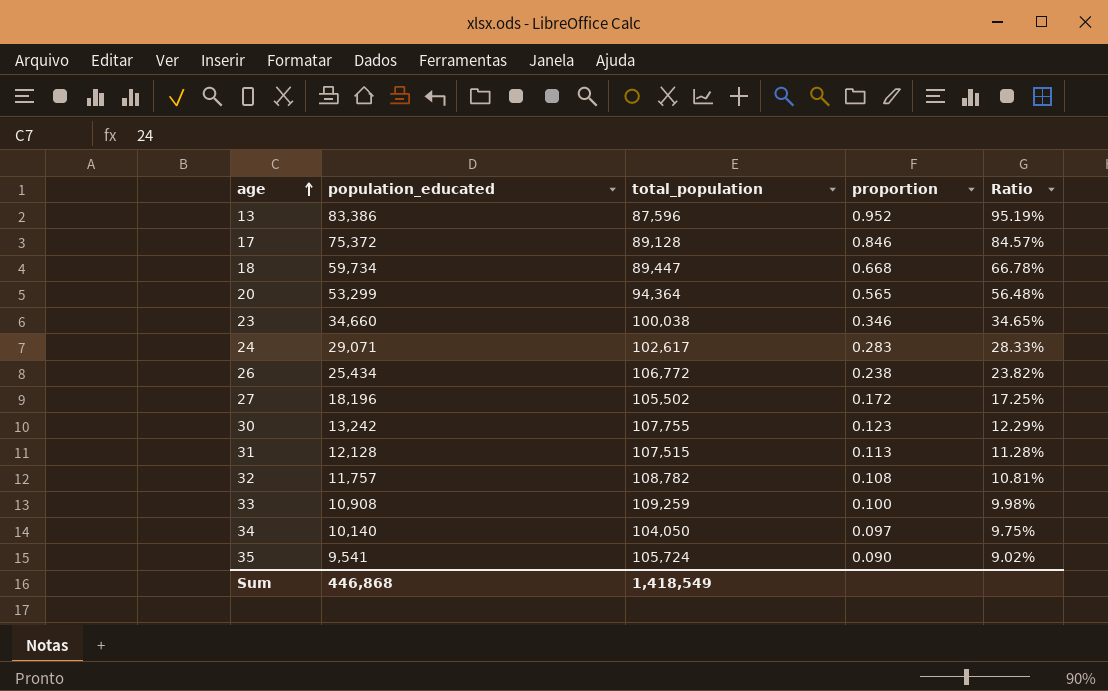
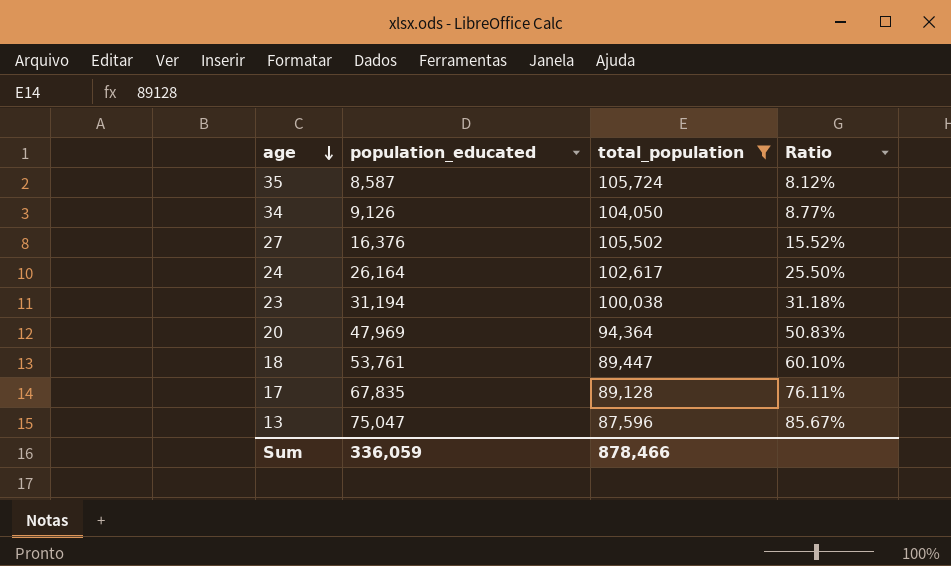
filter: none -> total_population <= 105,724
row order: age ascending -> age descending
column proportion | formula: [population_educated] / [total_population] -> none
35 | population_educated: 9,541 -> 8,587
35 | Ratio: 9.02% -> 8.12%
34 | population_educated: 10,140 -> 9,126
34 | Ratio: 9.75% -> 8.77%
27 | population_educated: 18,196 -> 16,376
27 | Ratio: 17.25% -> 15.52%
24 | population_educated: 29,071 -> 26,164
24 | Ratio: 28.33% -> 25.50%
23 | population_educated: 34,660 -> 31,194
23 | Ratio: 34.65% -> 31.18%
20 | population_educated: 53,299 -> 47,969
20 | Ratio: 56.48% -> 50.83%
18 | population_educated: 59,734 -> 53,761
18 | Ratio: 66.78% -> 60.10%
17 | population_educated: 75,372 -> 67,835
17 | Ratio: 84.57% -> 76.11%
13 | population_educated: 83,386 -> 75,047
13 | Ratio: 95.19% -> 85.67%
Sum | population_educated: 446,868 -> 336,059
Sum | total_population: 1,418,549 -> 878,466

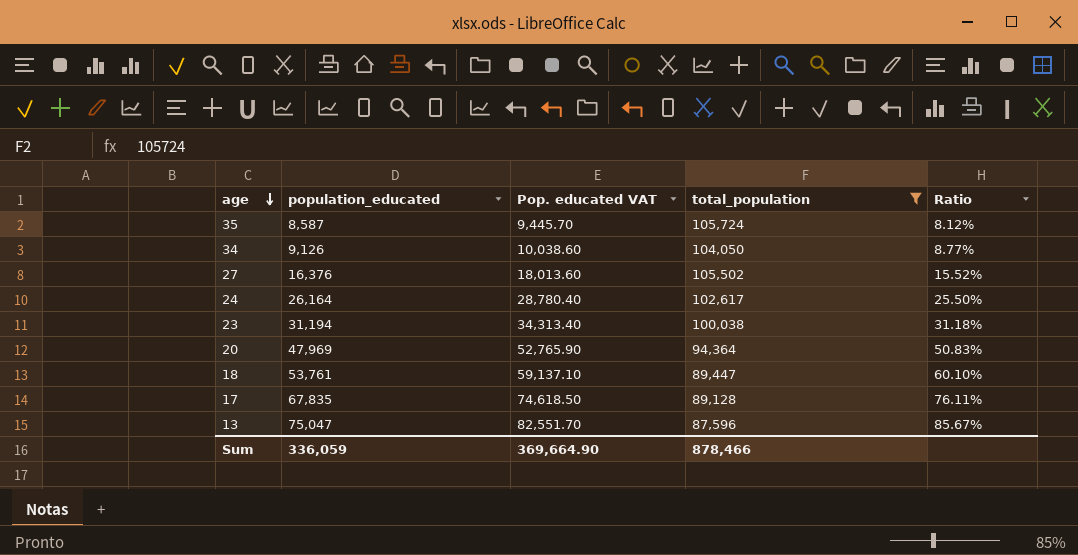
column Pop. educated VAT | formula: none -> [population_educated] * 1.1

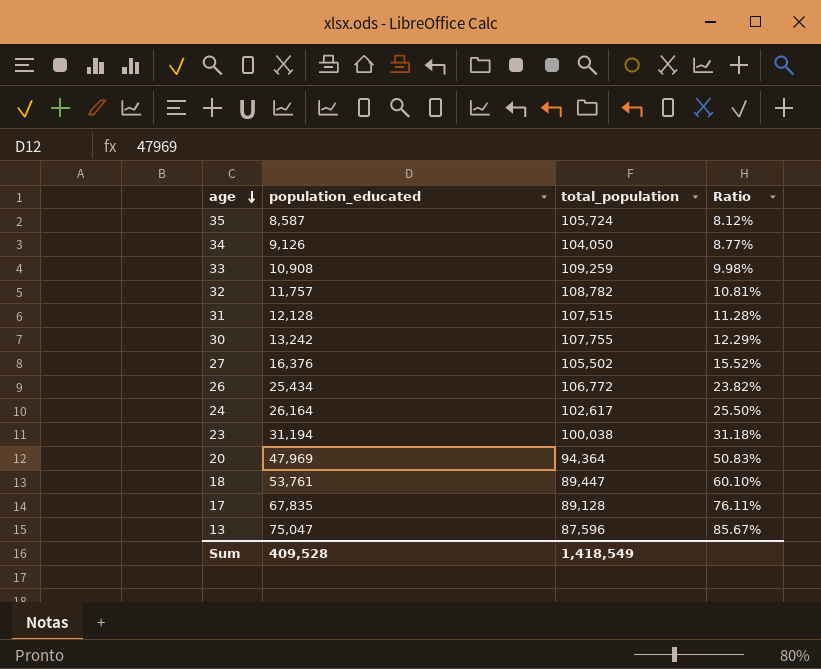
filter: total_population <= 105,724 -> none
column Pop. educated VAT | formula: [population_educated] * 1.1 -> none
Sum | population_educated: 336,059 -> 409,528
Sum | total_population: 878,466 -> 1,418,549

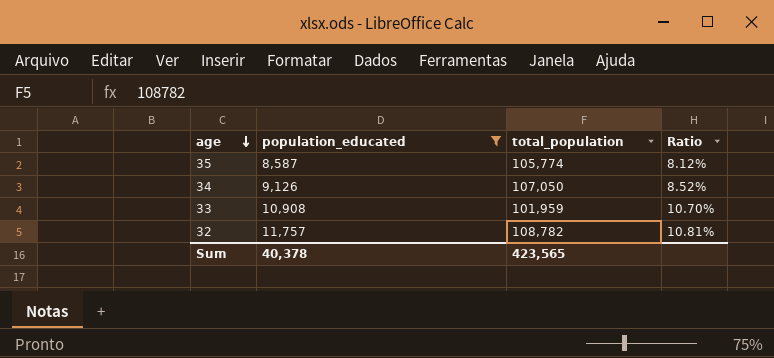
filter: none -> population_educated <= 11,757
35 | total_population: 105,724 -> 105,774
34 | total_population: 104,050 -> 107,050
34 | Ratio: 8.77% -> 8.52%
33 | total_population: 109,259 -> 101,959
33 | Ratio: 9.98% -> 10.70%
Sum | population_educated: 409,528 -> 40,378
Sum | total_population: 1,418,549 -> 423,565

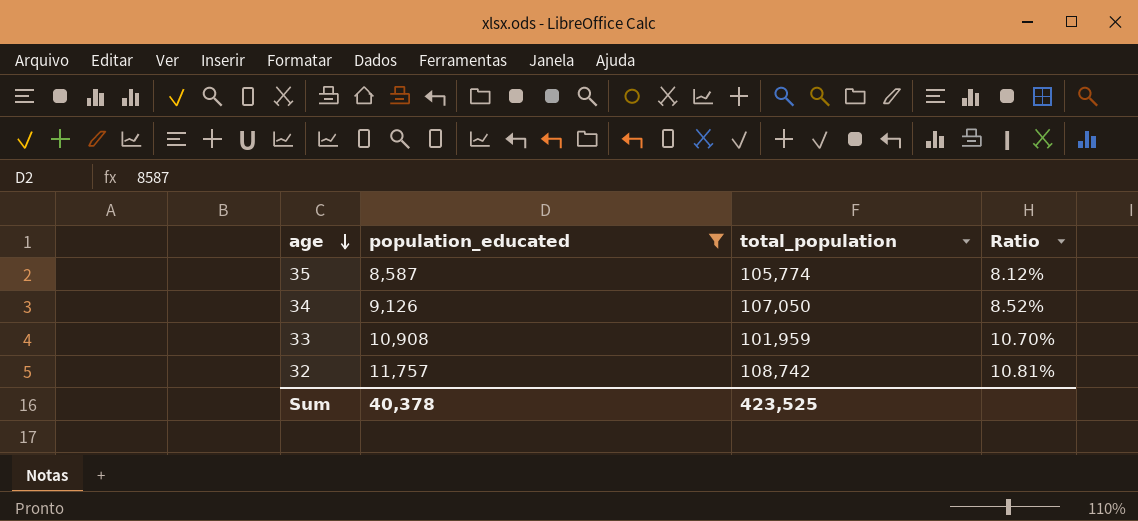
32 | total_population: 108,782 -> 108,742
Sum | total_population: 423,565 -> 423,525

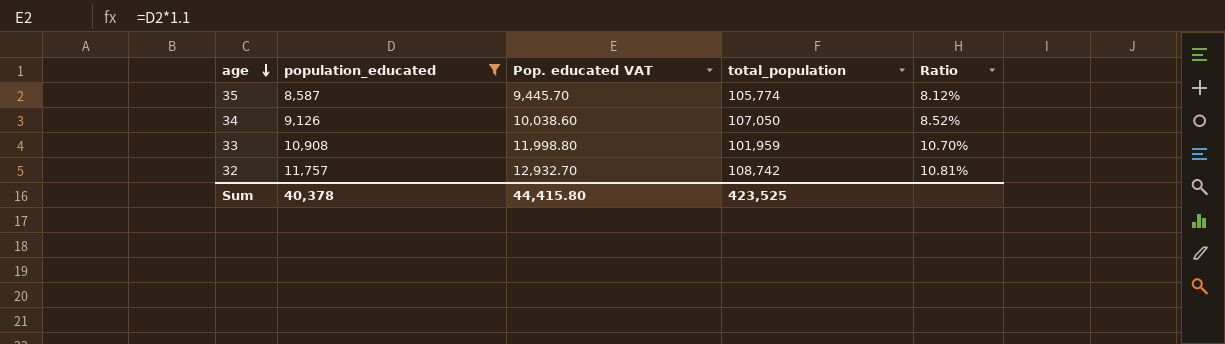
column Pop. educated VAT | formula: none -> [population_educated] * 1.1

